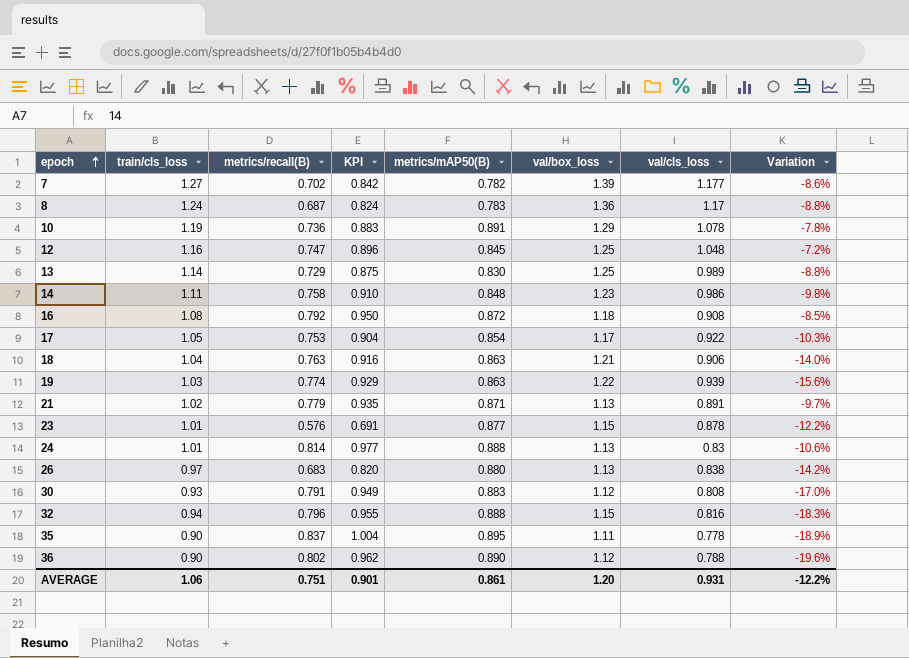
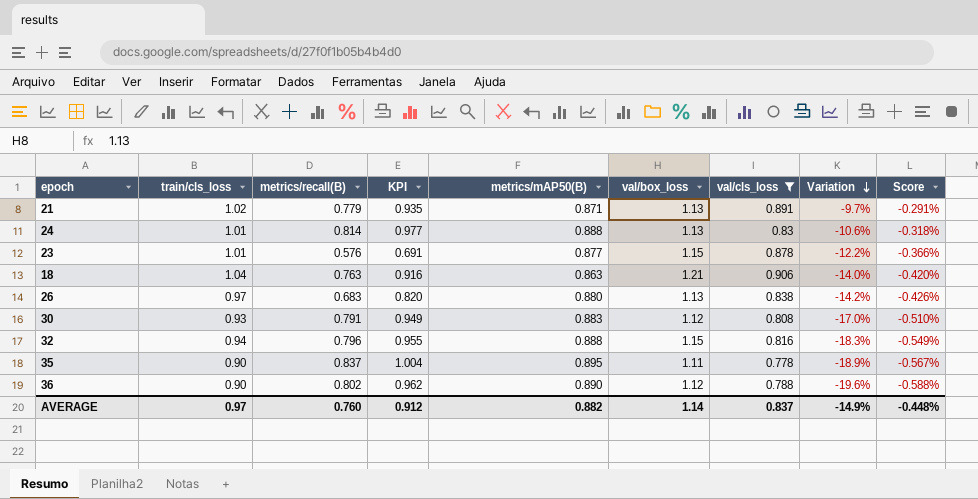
filter: none -> val/cls_loss <= 0.906
row order: epoch ascending -> Variation descending
column Score | formula: none -> [Variation] * 0.03
AVERAGE | train/cls_loss: 1.06 -> 0.97
AVERAGE | metrics/recall(B): 0.751 -> 0.760
AVERAGE | KPI: 0.901 -> 0.912
AVERAGE | metrics/mAP50(B): 0.861 -> 0.882
AVERAGE | val/box_loss: 1.20 -> 1.14
AVERAGE | val/cls_loss: 0.931 -> 0.837
AVERAGE | Variation: -12.2% -> -14.9%

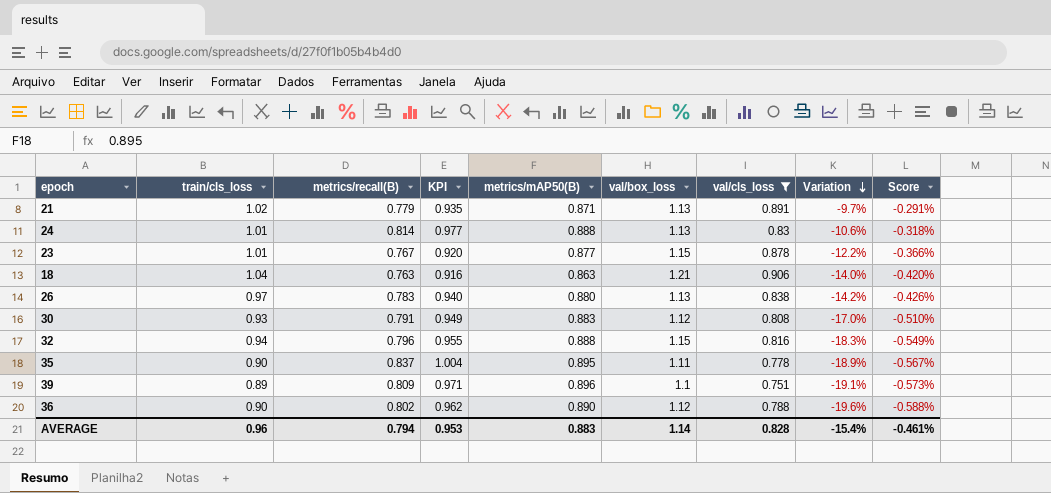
23 | metrics/recall(B): 0.576 -> 0.767
23 | KPI: 0.691 -> 0.920
26 | metrics/recall(B): 0.683 -> 0.783
26 | KPI: 0.820 -> 0.940
row 39: none -> 0.89 | 0.809 | 0.971 | 0.896 | 1.1 | 0.751 | -19.1% | -0.573%
AVERAGE | train/cls_loss: 0.97 -> 0.96
AVERAGE | metrics/recall(B): 0.760 -> 0.794
AVERAGE | KPI: 0.912 -> 0.953
AVERAGE | metrics/mAP50(B): 0.882 -> 0.883
AVERAGE | val/cls_loss: 0.837 -> 0.828
AVERAGE | Variation: -14.9% -> -15.4%
AVERAGE | Score: -0.448% -> -0.461%

